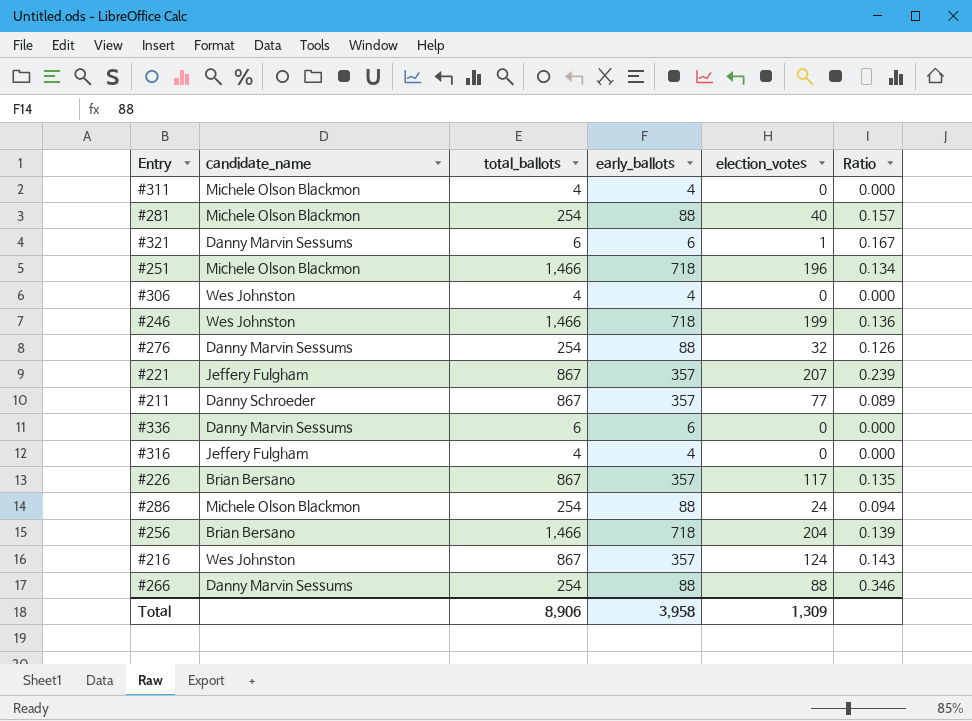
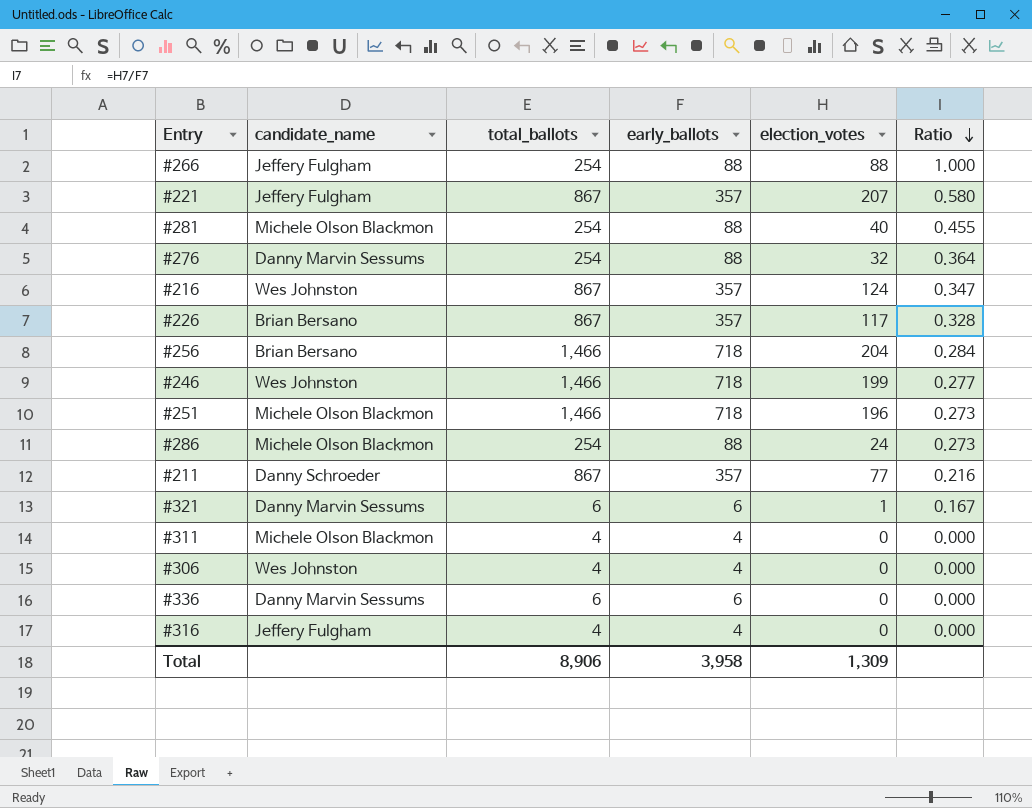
row order: none -> Ratio descending
column Ratio | formula: [election_votes] / [total_ballots] -> [election_votes] / [early_ballots]
#266 | candidate_name: Danny Marvin Sessums -> Jeffery Fulgham

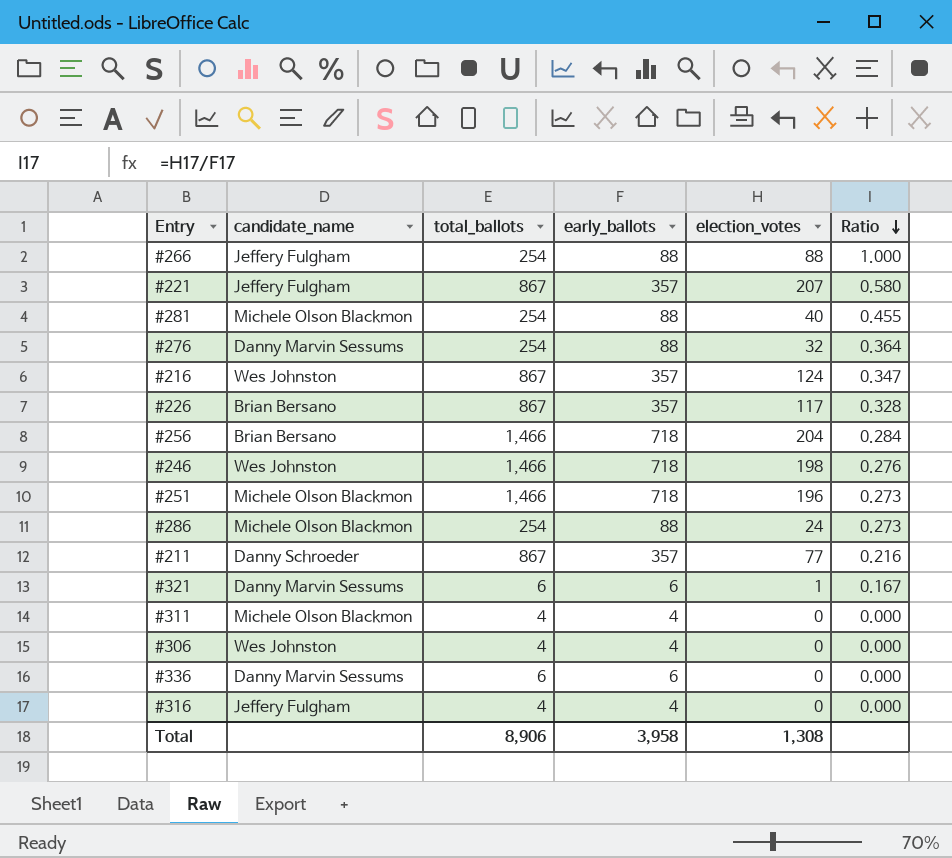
#246 | election_votes: 199 -> 198
#246 | Ratio: 0.277 -> 0.276
Total | election_votes: 1,309 -> 1,308

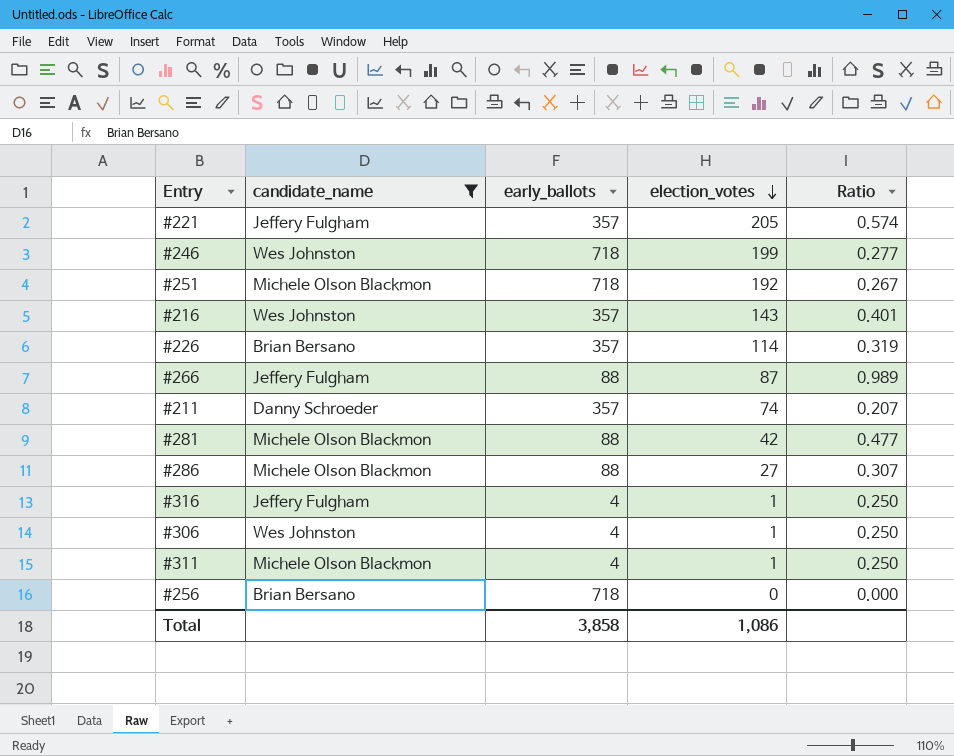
filter: none -> candidate_name != Danny Marvin Sessums
row order: Ratio descending -> election_votes descending
column total_ballots | position: 3 -> none
#221 | election_votes: 207 -> 205
#221 | Ratio: 0.580 -> 0.574
#246 | election_votes: 198 -> 199
#246 | Ratio: 0.276 -> 0.277
#251 | election_votes: 196 -> 192
#251 | Ratio: 0.273 -> 0.267
#216 | election_votes: 124 -> 143
#216 | Ratio: 0.347 -> 0.401
#226 | election_votes: 117 -> 114
#226 | Ratio: 0.328 -> 0.319
#266 | election_votes: 88 -> 87
#266 | Ratio: 1.000 -> 0.989
#211 | election_votes: 77 -> 74
#211 | Ratio: 0.216 -> 0.207
#281 | election_votes: 40 -> 42
#281 | Ratio: 0.455 -> 0.477
#286 | election_votes: 24 -> 27
#286 | Ratio: 0.273 -> 0.307
#316 | election_votes: 0 -> 1
#316 | Ratio: 0.000 -> 0.250
#306 | election_votes: 0 -> 1
#306 | Ratio: 0.000 -> 0.250
#311 | election_votes: 0 -> 1
#311 | Ratio: 0.000 -> 0.250
#256 | election_votes: 204 -> 0
#256 | Ratio: 0.284 -> 0.000
Total | early_ballots: 3,958 -> 3,858
Total | election_votes: 1,308 -> 1,086

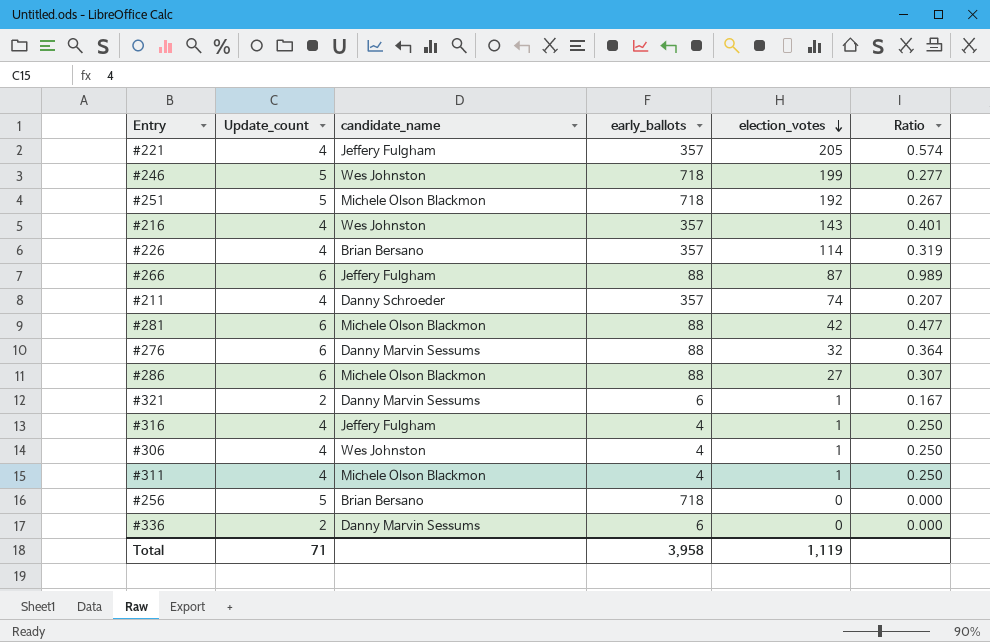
filter: candidate_name != Danny Marvin Sessums -> none
column Update_count | position: none -> 2
Total | early_ballots: 3,858 -> 3,958
Total | election_votes: 1,086 -> 1,119

